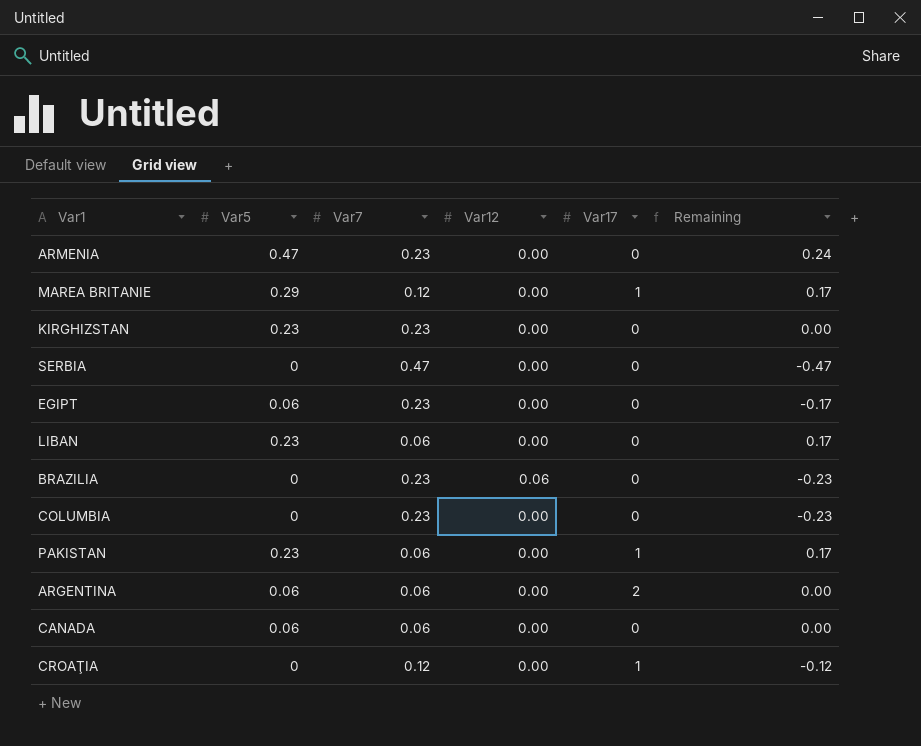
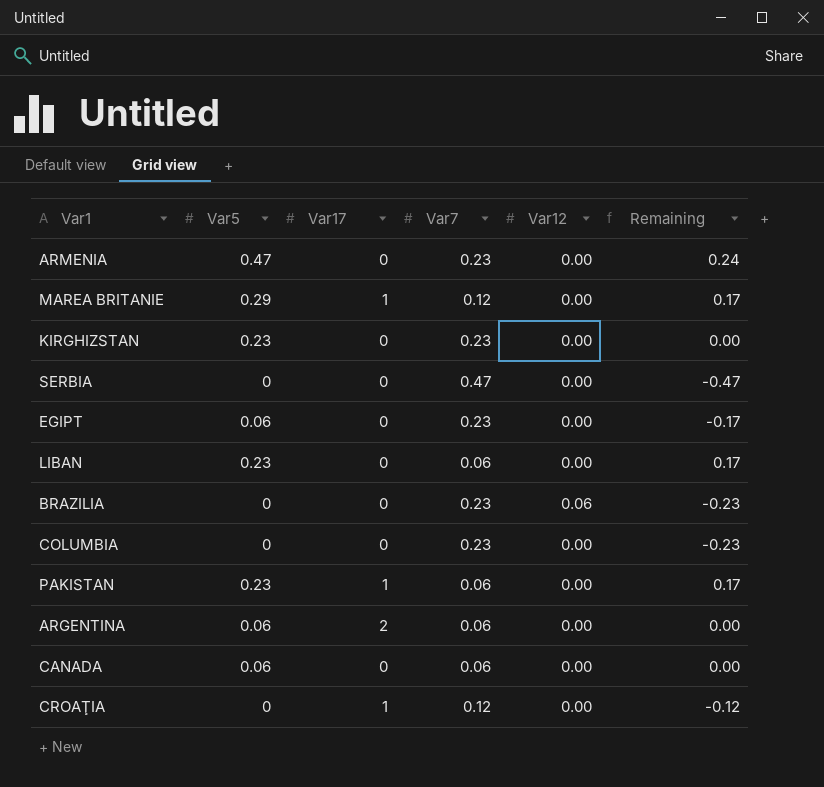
column Var17 | position: 5 -> 3

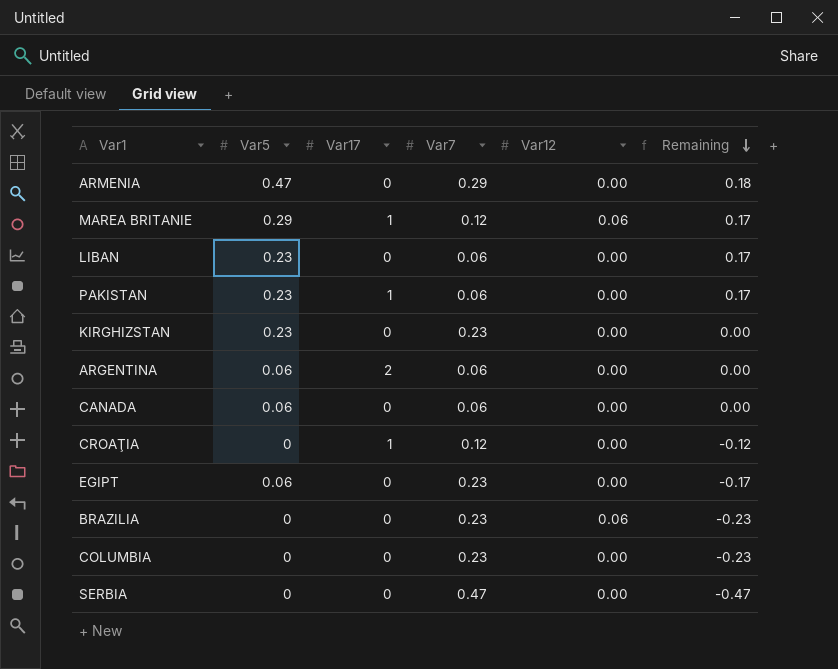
row order: none -> Remaining descending
ARMENIA | Var7: 0.23 -> 0.29
ARMENIA | Remaining: 0.24 -> 0.18
MAREA BRITANIE | Var12: 0.00 -> 0.06

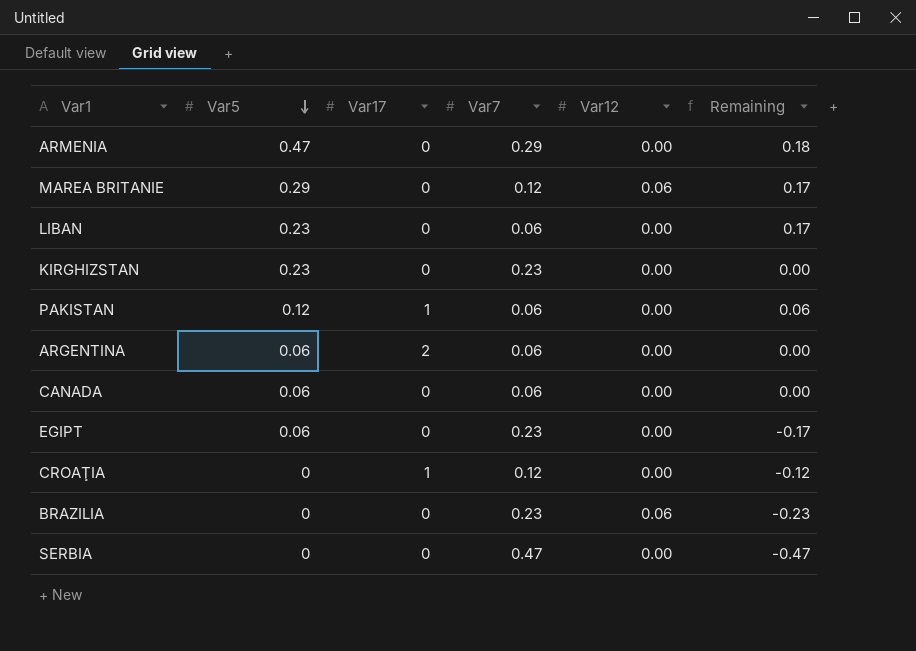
row order: Remaining descending -> Var5 descending
row COLUMBIA: 0 | 0 | 0.23 | 0.00 | -0.23 -> none
MAREA BRITANIE | Var17: 1 -> 0
PAKISTAN | Var5: 0.23 -> 0.12
PAKISTAN | Remaining: 0.17 -> 0.06

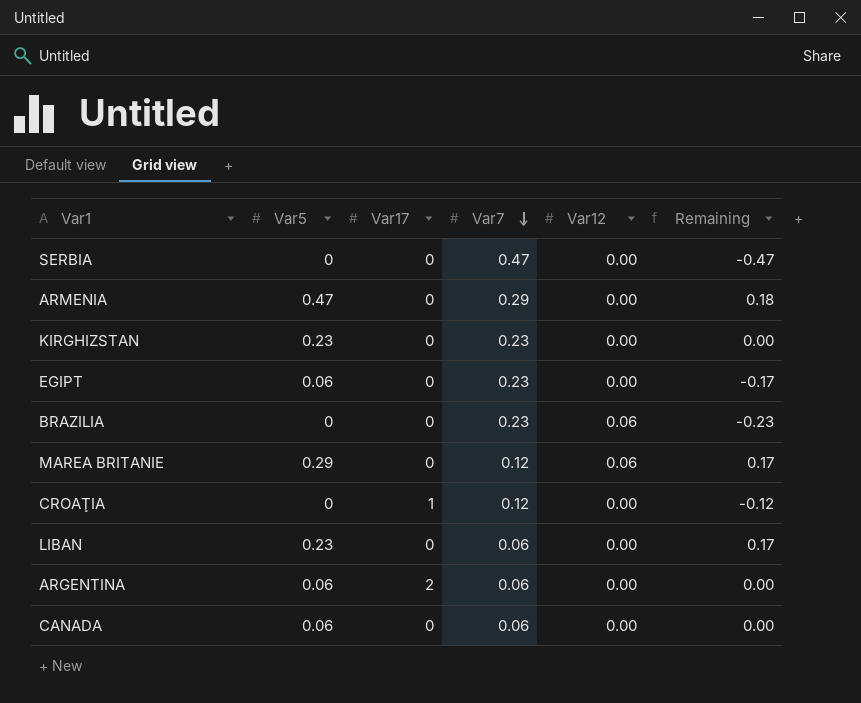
row order: Var5 descending -> Var7 descending
row PAKISTAN: 0.12 | 1 | 0.06 | 0.00 | 0.06 -> none

